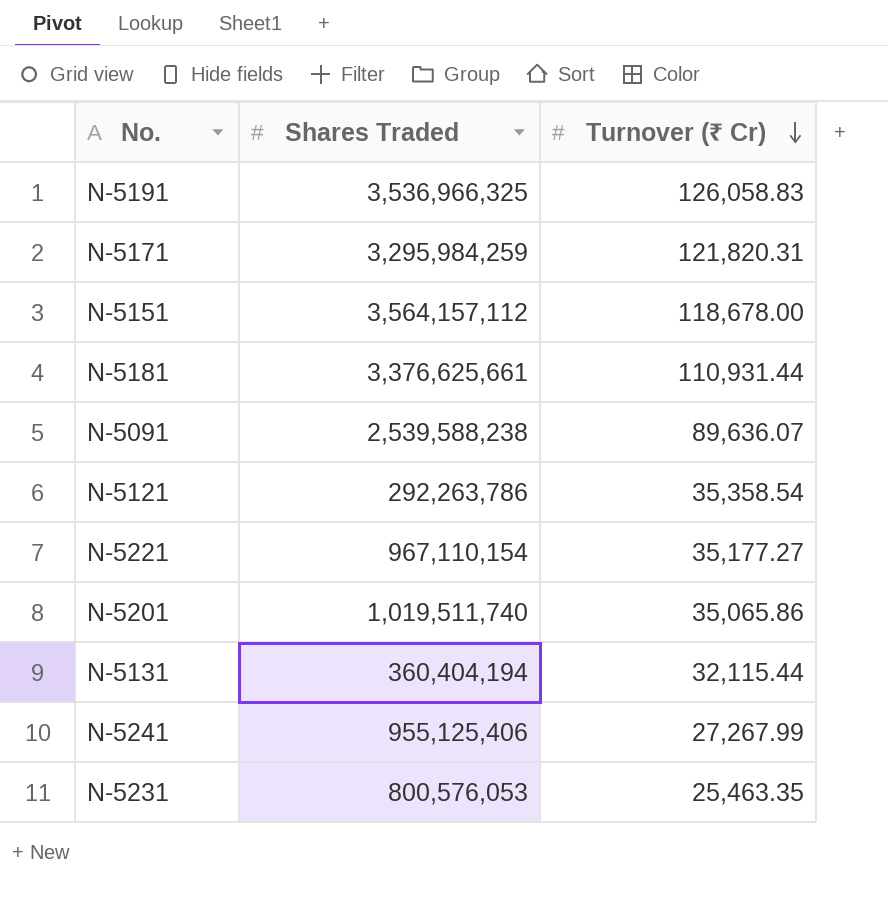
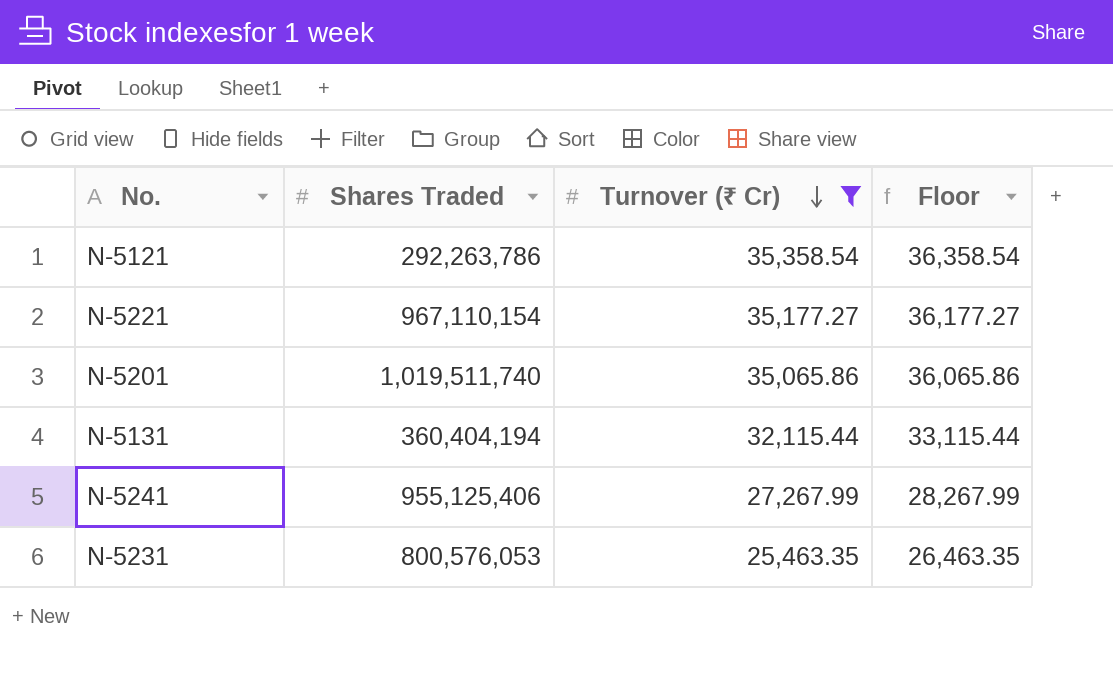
filter: none -> Turnover (₹ Cr) <= 35,358.54
column Floor | formula: none -> [Turnover (₹ Cr)] + 1000

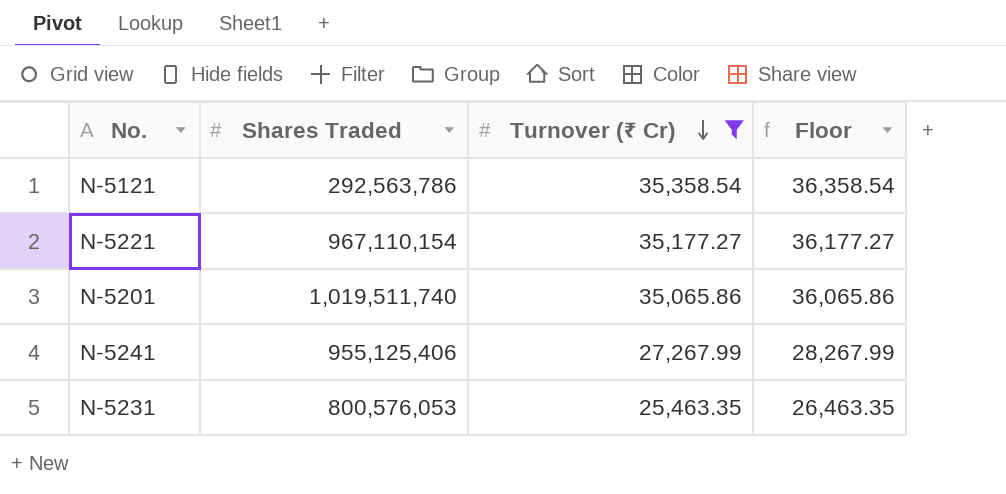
row N-5131: 360,404,194 | 32,115.44 | 33,115.44 -> none
N-5121 | Shares Traded: 292,263,786 -> 292,563,786

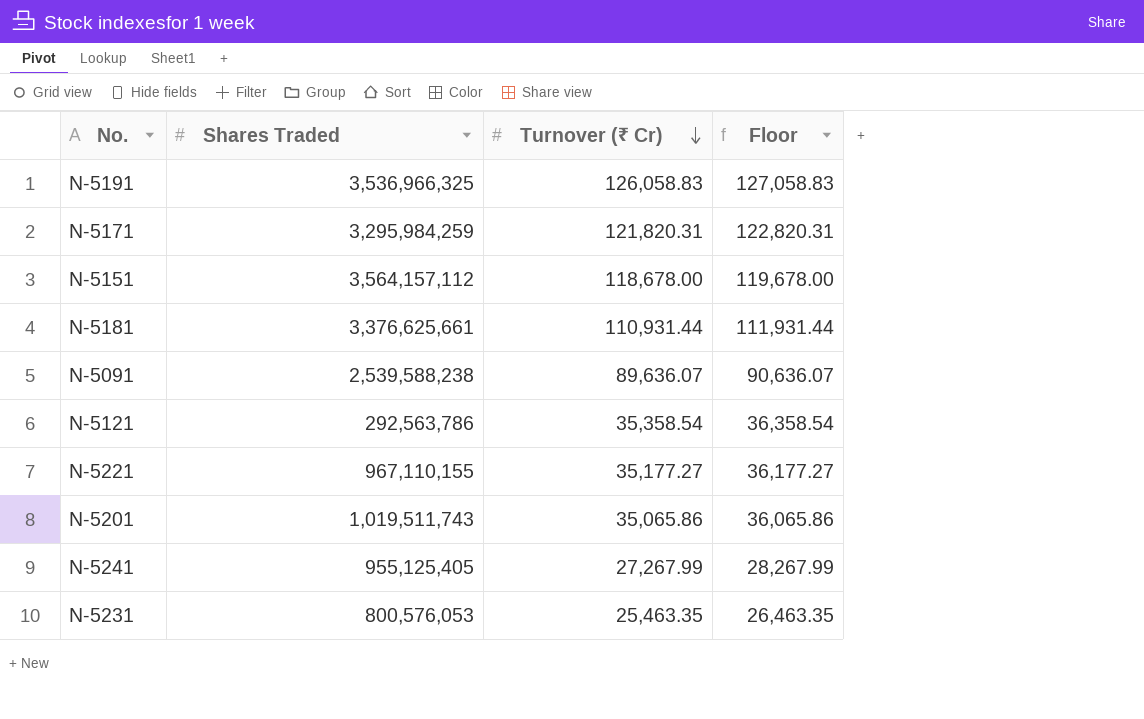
filter: Turnover (₹ Cr) <= 35,358.54 -> none
N-5221 | Shares Traded: 967,110,154 -> 967,110,155
N-5201 | Shares Traded: 1,019,511,740 -> 1,019,511,743
N-5241 | Shares Traded: 955,125,406 -> 955,125,405

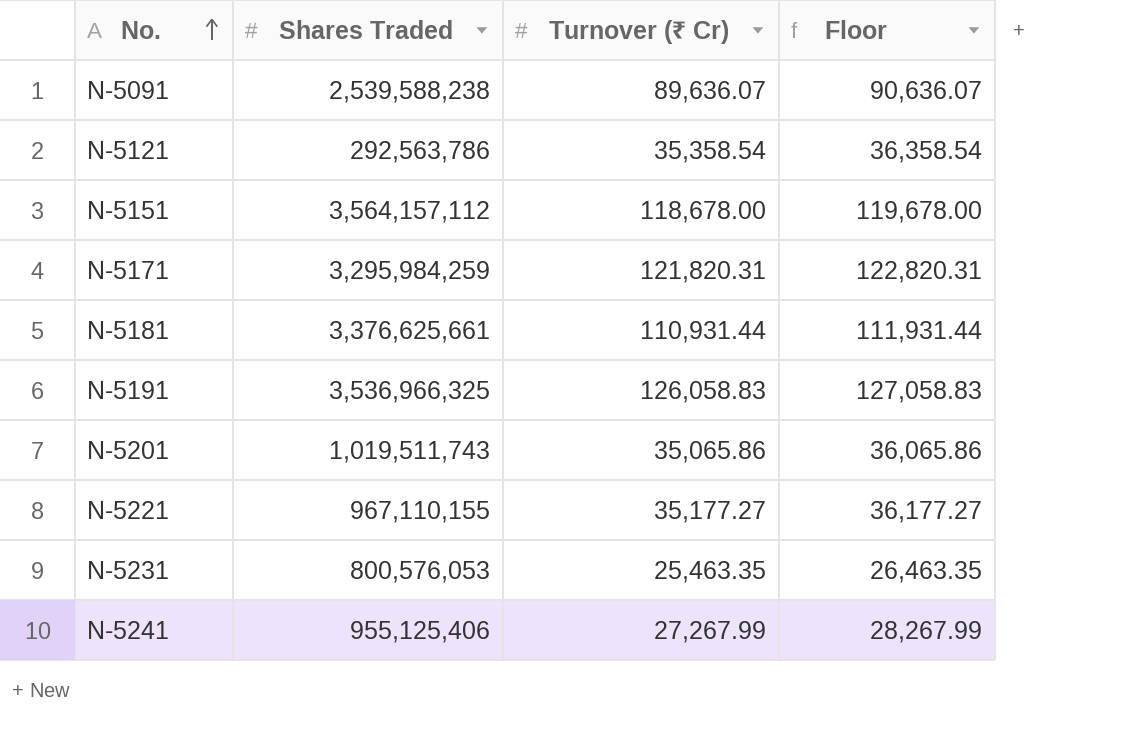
row order: Turnover (₹ Cr) descending -> No. ascending
N-5241 | Shares Traded: 955,125,405 -> 955,125,406

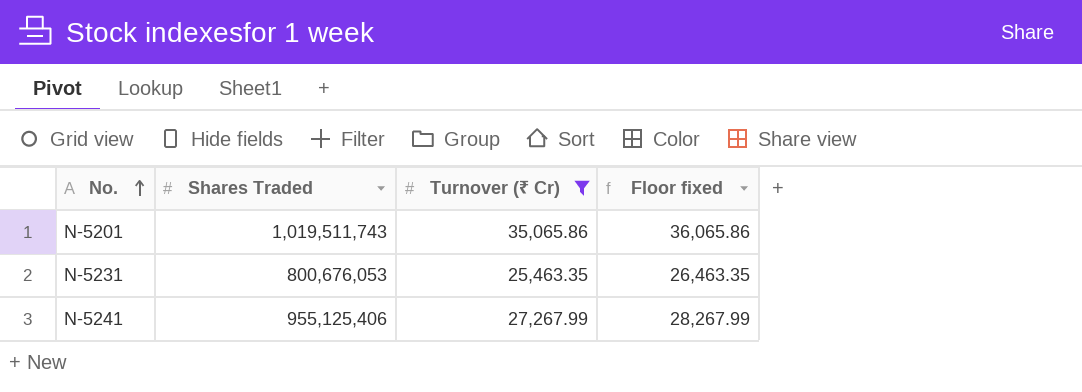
filter: none -> Turnover (₹ Cr) <= 35,065.86
column name: Floor -> Floor fixed
N-5231 | Shares Traded: 800,576,053 -> 800,676,053

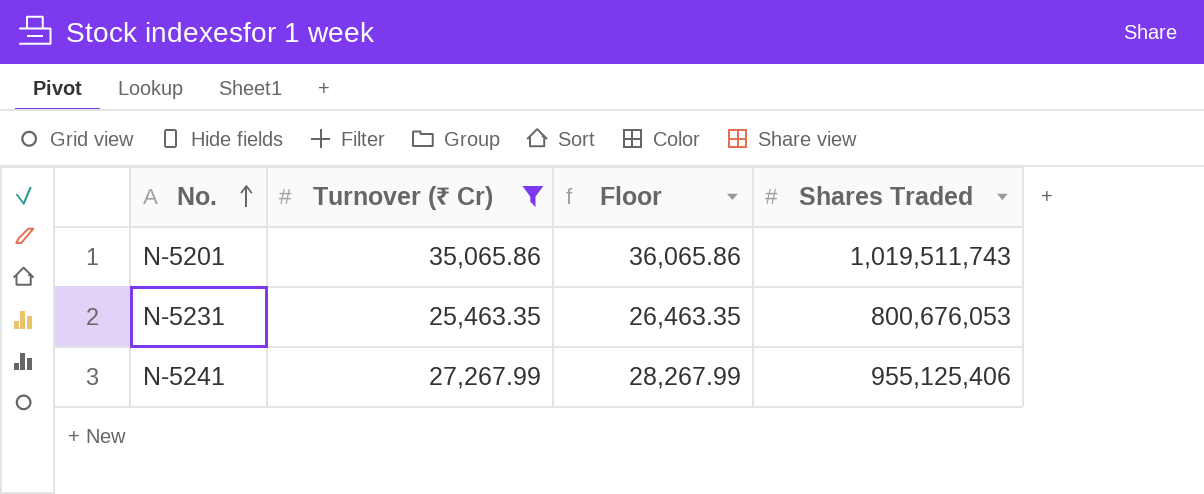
column name: Floor fixed -> Floor
column Shares Traded | position: 2 -> 4

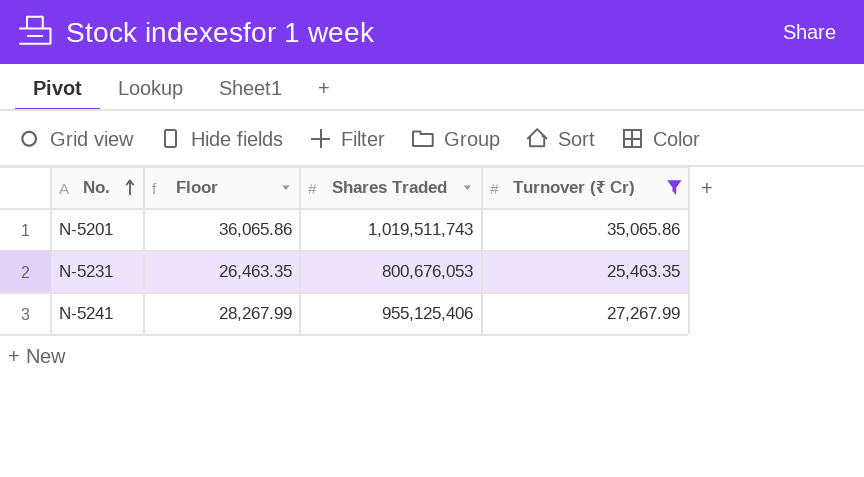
column Turnover (₹ Cr) | position: 2 -> 4

